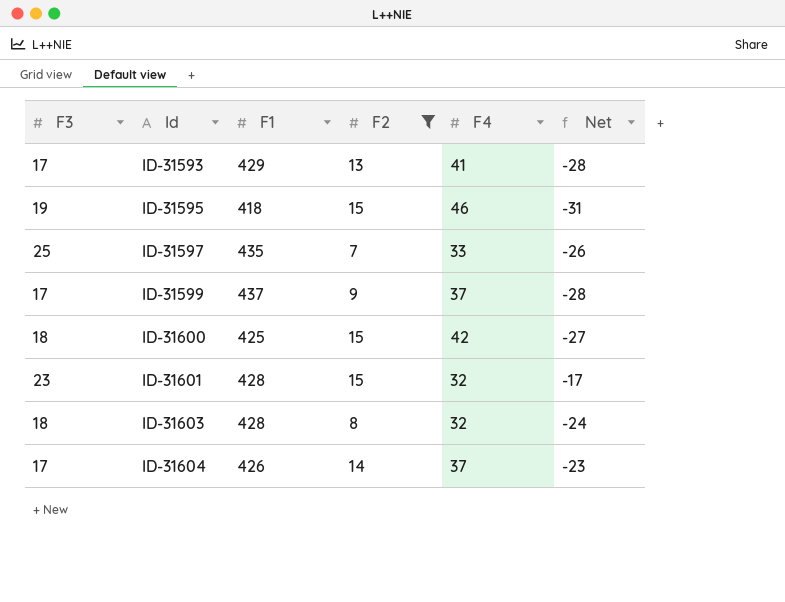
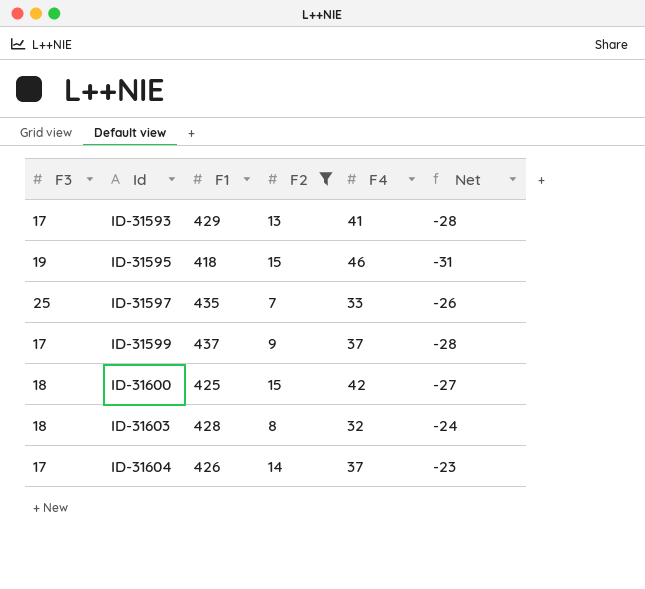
row ID-31601: 23 | 428 | 15 | 32 | -17 -> none

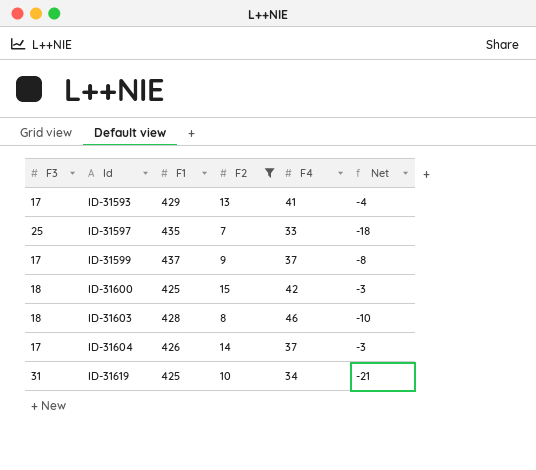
column Net | formula: [F2] - [F4] -> [F2] - [F3]
row ID-31595: 19 | 418 | 15 | 46 | -31 -> none
ID-31603 | F4: 32 -> 46
row ID-31619: none -> 31 | 425 | 10 | 34 | -21

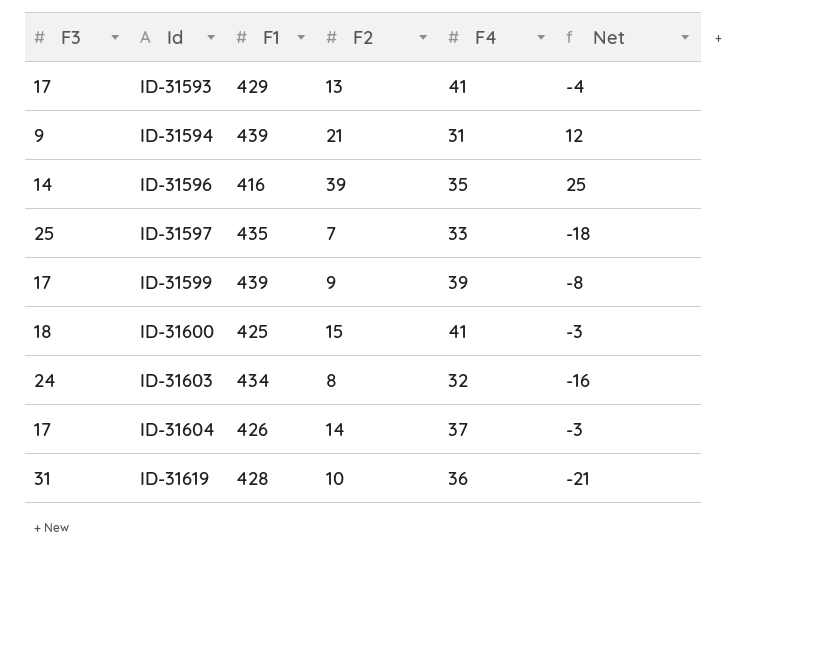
filter: F2 <= 15 -> none
ID-31599 | F1: 437 -> 439
ID-31599 | F4: 37 -> 39
ID-31600 | F4: 42 -> 41
ID-31603 | F3: 18 -> 24
ID-31603 | F1: 428 -> 434
ID-31603 | F4: 46 -> 32
ID-31603 | Net: -10 -> -16
ID-31619 | F1: 425 -> 428
ID-31619 | F4: 34 -> 36

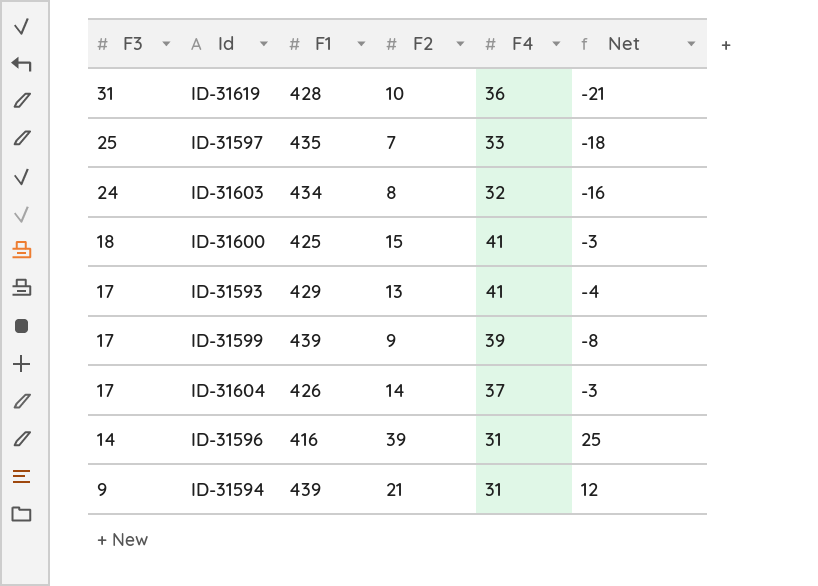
row order: Id ascending -> F3 descending
ID-31596 | F4: 35 -> 31

